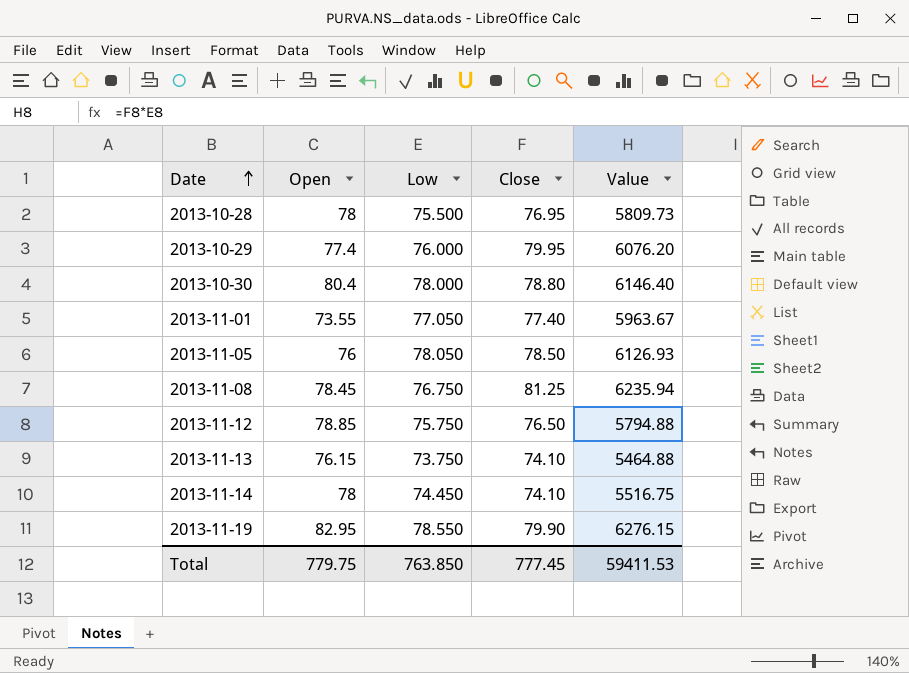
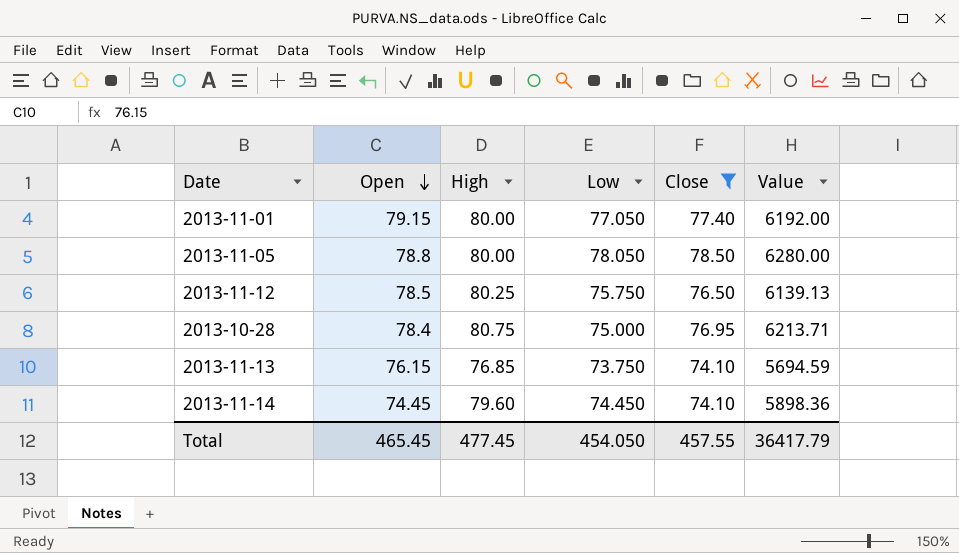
filter: none -> Close <= 78.50
row order: Date ascending -> Open descending
column High | position: none -> 3
column Value | formula: [Low] * [Close] -> [High] * [Close]
2013-11-01 | Open: 73.55 -> 79.15
2013-11-05 | Open: 76 -> 78.8
2013-11-12 | Open: 78.85 -> 78.5
2013-10-28 | Open: 78 -> 78.4
2013-10-28 | Low: 75.500 -> 75.000
2013-11-14 | Open: 78 -> 74.45
Total | Open: 779.75 -> 465.45
Total | Low: 763.850 -> 454.050
Total | Close: 777.45 -> 457.55
Total | Value: 59411.53 -> 36417.79

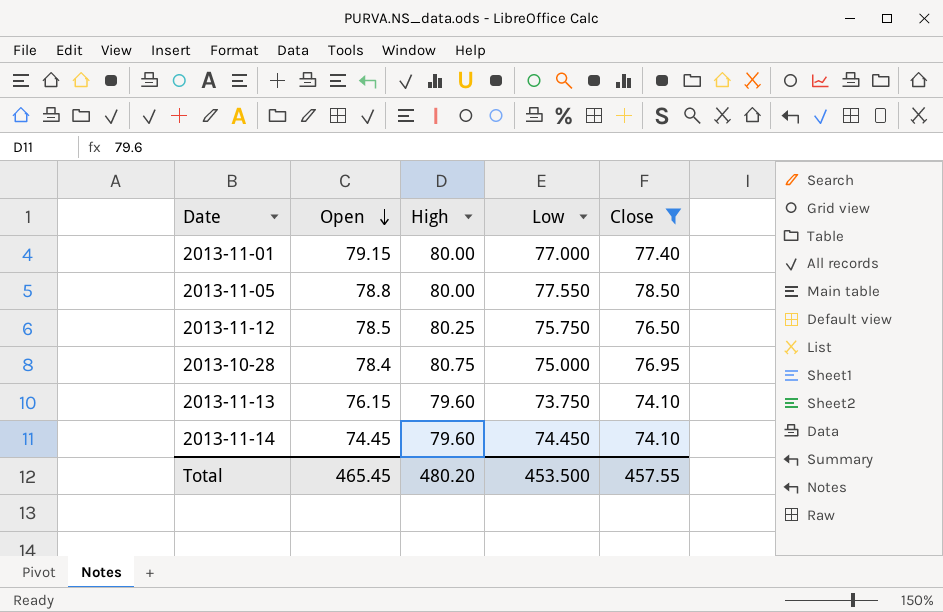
column Value | formula: [High] * [Close] -> none
2013-11-01 | Low: 77.050 -> 77.000
2013-11-05 | Low: 78.050 -> 77.550
2013-11-13 | High: 76.85 -> 79.60
Total | High: 477.45 -> 480.20
Total | Low: 454.050 -> 453.500

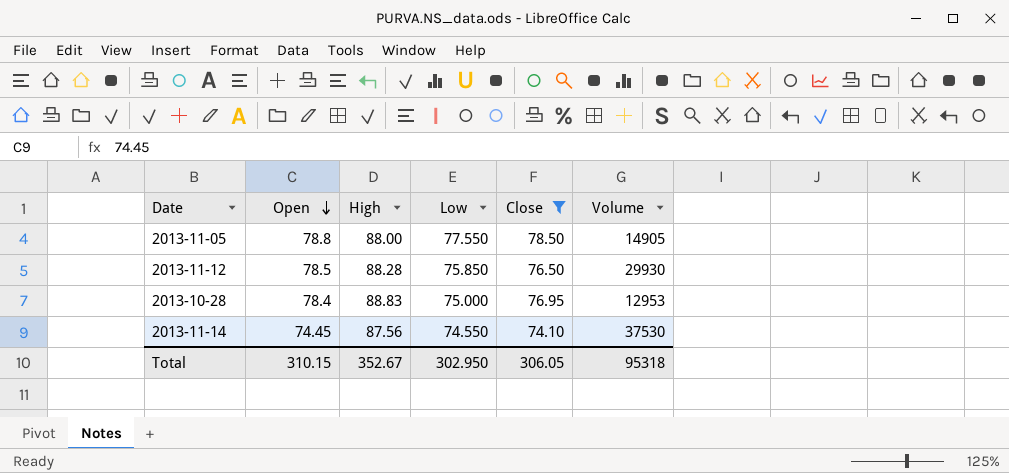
column Volume | position: none -> 6
row 2013-11-01: 79.15 | 80.00 | 77.000 | 77.40 -> none
row 2013-11-13: 76.15 | 79.60 | 73.750 | 74.10 -> none
2013-11-05 | High: 80.00 -> 88.00
2013-11-12 | High: 80.25 -> 88.28
2013-11-12 | Low: 75.750 -> 75.850
2013-10-28 | High: 80.75 -> 88.83
2013-11-14 | High: 79.60 -> 87.56
2013-11-14 | Low: 74.450 -> 74.550
Total | Open: 465.45 -> 310.15
Total | High: 480.20 -> 352.67
Total | Low: 453.500 -> 302.950
Total | Close: 457.55 -> 306.05

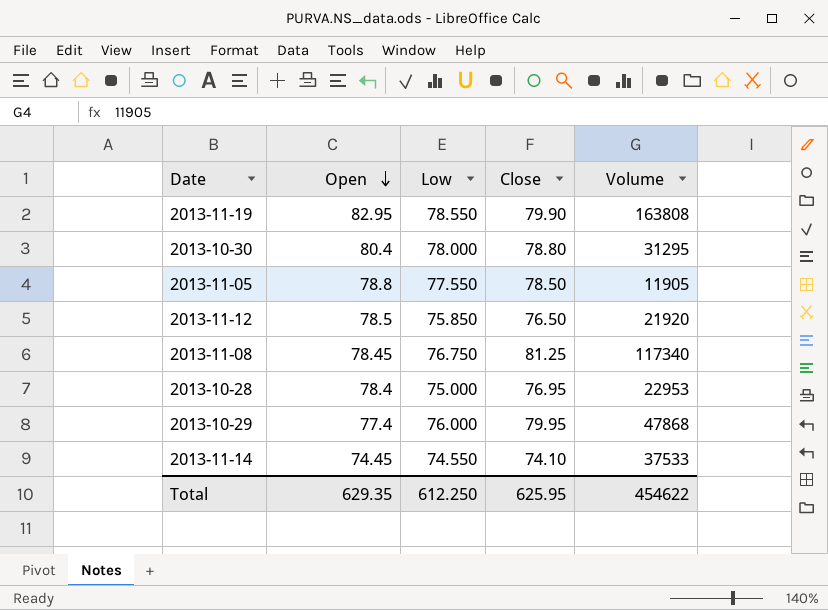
filter: Close <= 78.50 -> none
column High | position: 3 -> none
2013-11-05 | Volume: 14905 -> 11905
2013-11-12 | Volume: 29930 -> 21920
2013-10-28 | Volume: 12953 -> 22953
2013-11-14 | Volume: 37530 -> 37533
Total | Open: 310.15 -> 629.35
Total | Low: 302.950 -> 612.250
Total | Close: 306.05 -> 625.95
Total | Volume: 95318 -> 454622

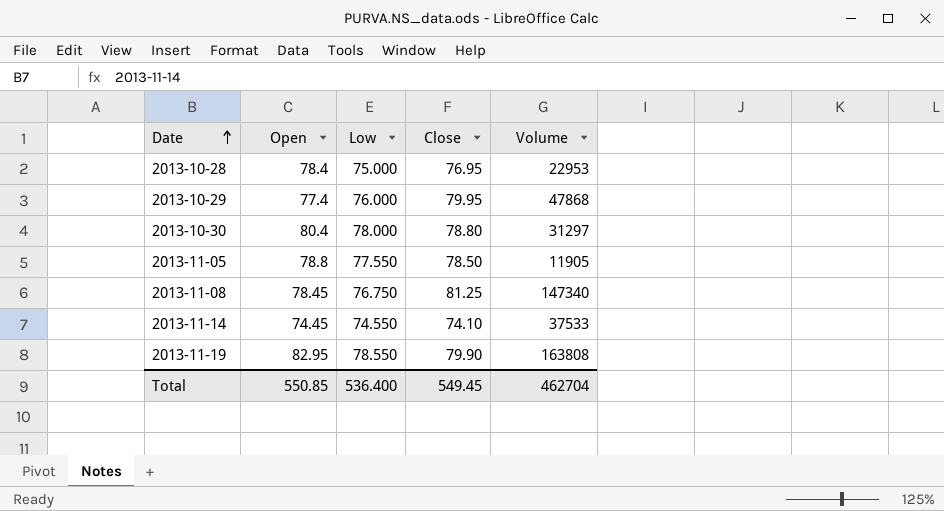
row order: Open descending -> Date ascending
row 2013-11-12: 78.5 | 75.850 | 76.50 | 21920 -> none
2013-10-30 | Volume: 31295 -> 31297
2013-11-08 | Volume: 117340 -> 147340
Total | Open: 629.35 -> 550.85
Total | Low: 612.250 -> 536.400
Total | Close: 625.95 -> 549.45
Total | Volume: 454622 -> 462704

